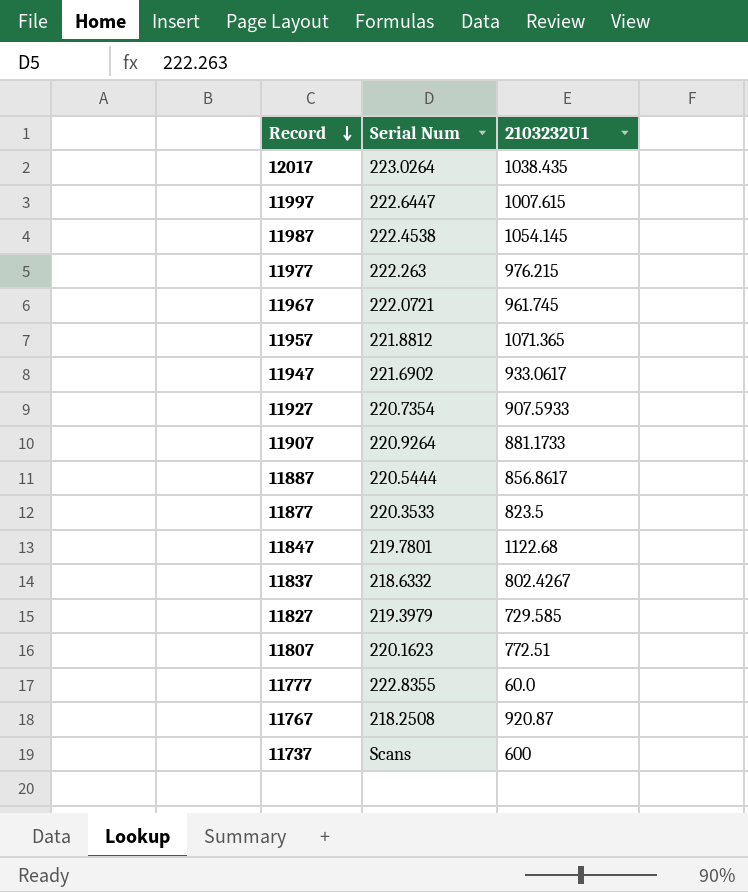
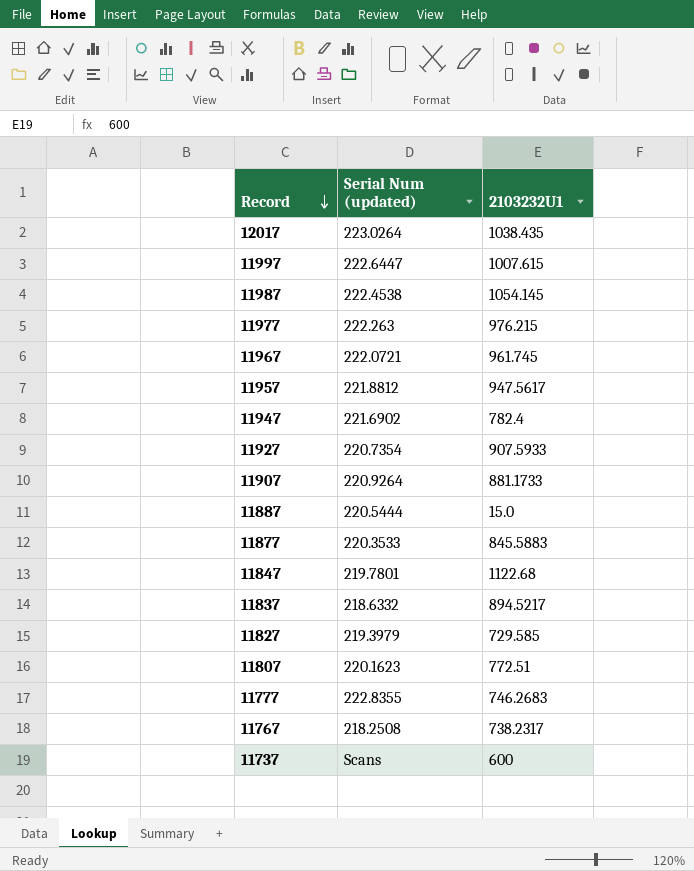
column name: Serial Num -> Serial Num (updated)
11957 | 2103232U1: 1071.365 -> 947.5617
11947 | 2103232U1: 933.0617 -> 782.4
11887 | 2103232U1: 856.8617 -> 15.0
11877 | 2103232U1: 823.5 -> 845.5883
11837 | 2103232U1: 802.4267 -> 894.5217
11777 | 2103232U1: 60.0 -> 746.2683
11767 | 2103232U1: 920.87 -> 738.2317

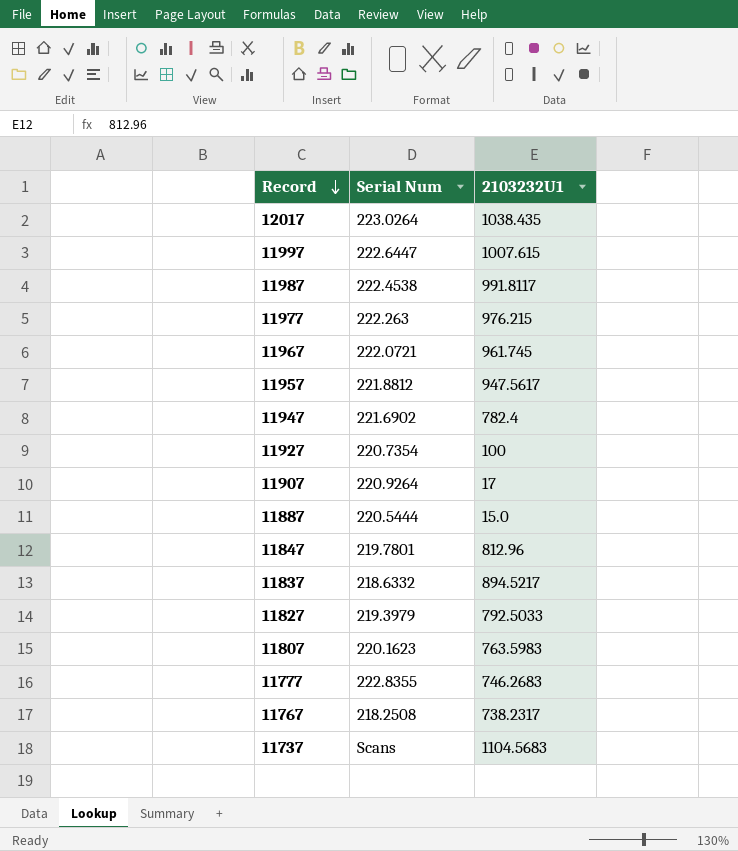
column name: Serial Num (updated) -> Serial Num
row 11877: 220.3533 | 845.5883 -> none
11987 | 2103232U1: 1054.145 -> 991.8117
11927 | 2103232U1: 907.5933 -> 100
11907 | 2103232U1: 881.1733 -> 17
11847 | 2103232U1: 1122.68 -> 812.96
11827 | 2103232U1: 729.585 -> 792.5033
11807 | 2103232U1: 772.51 -> 763.5983
11737 | 2103232U1: 600 -> 1104.5683

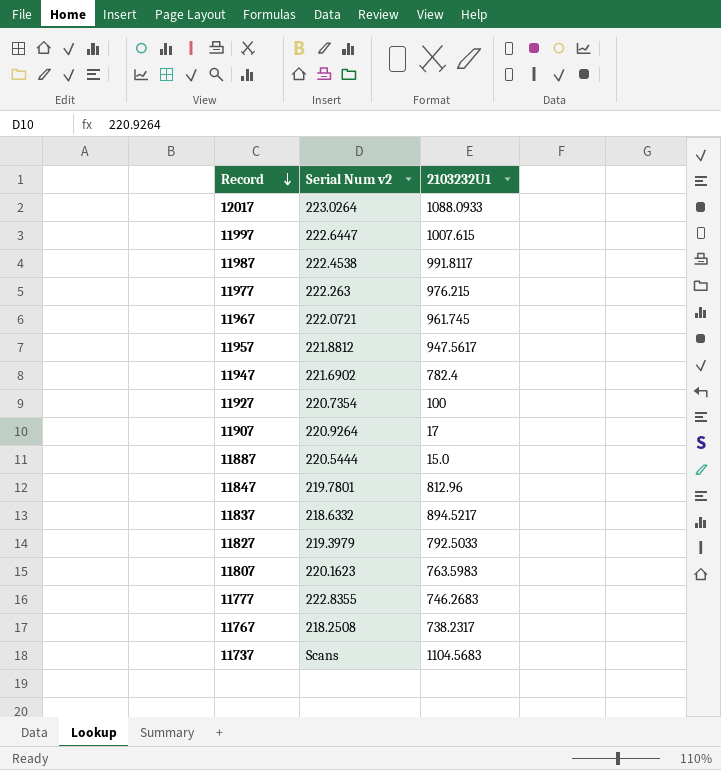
column name: Serial Num -> Serial Num v2
12017 | 2103232U1: 1038.435 -> 1088.0933

